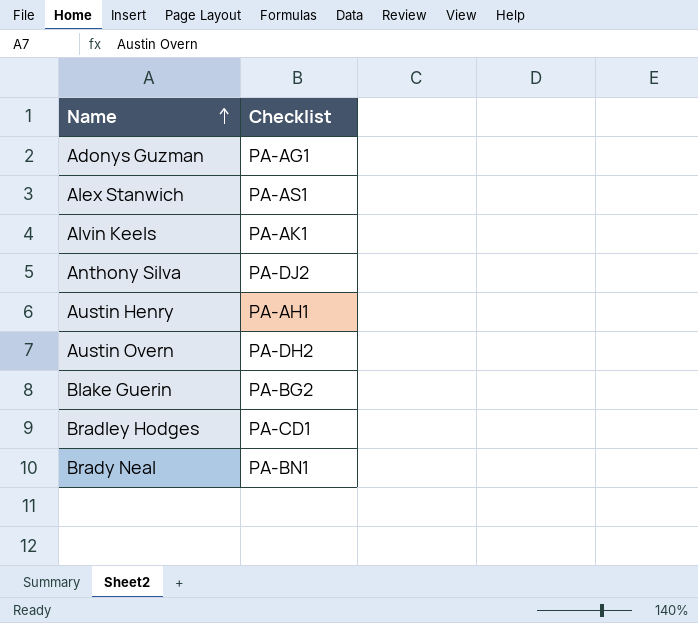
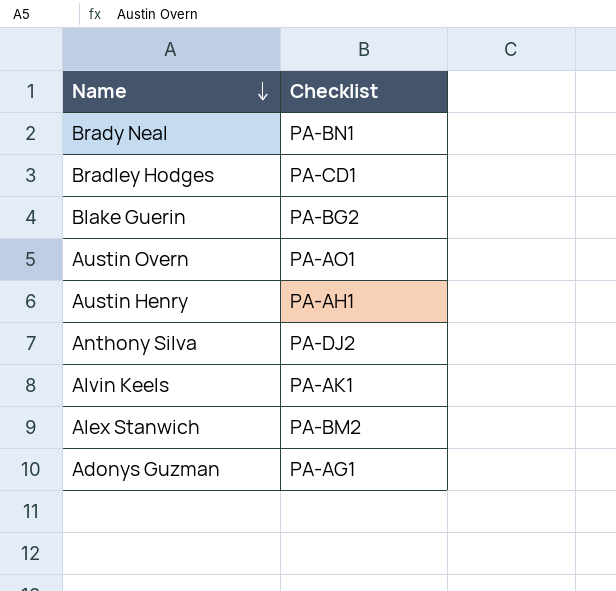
row order: Name ascending -> Name descending
Austin Overn | Checklist: PA-DH2 -> PA-AO1
Alex Stanwich | Checklist: PA-AS1 -> PA-BM2

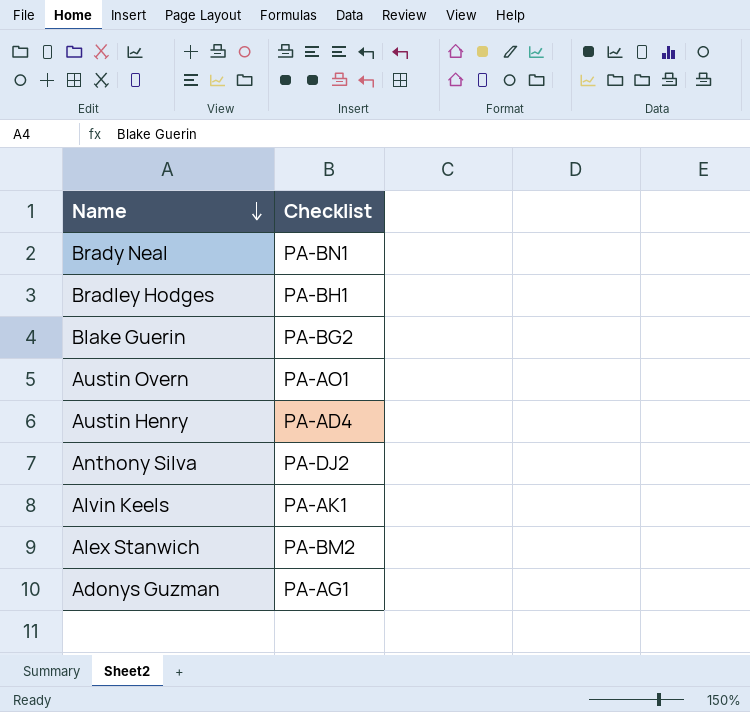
Bradley Hodges | Checklist: PA-CD1 -> PA-BH1
Austin Henry | Checklist: PA-AH1 -> PA-AD4

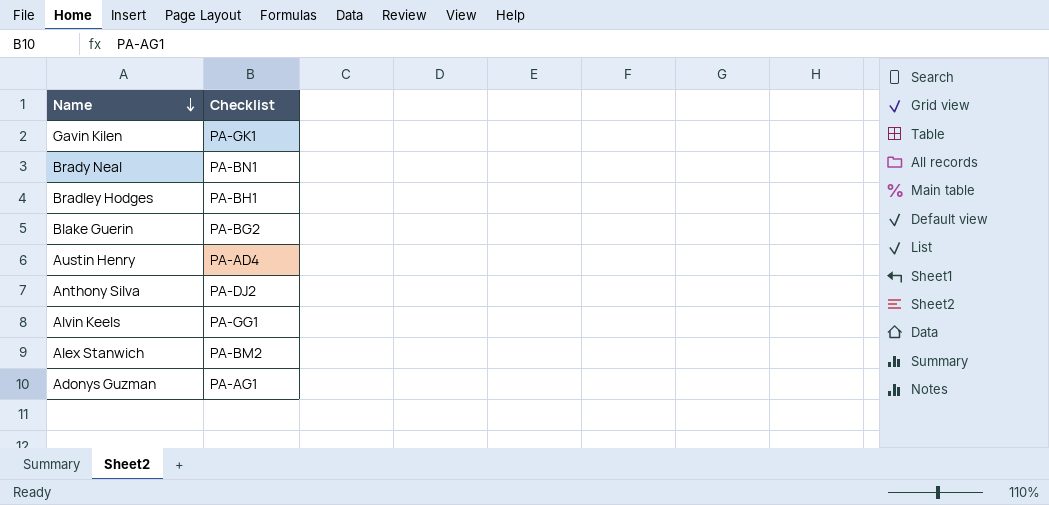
row Austin Overn: PA-AO1 -> none
row Gavin Kilen: none -> PA-GK1
Alvin Keels | Checklist: PA-AK1 -> PA-GG1

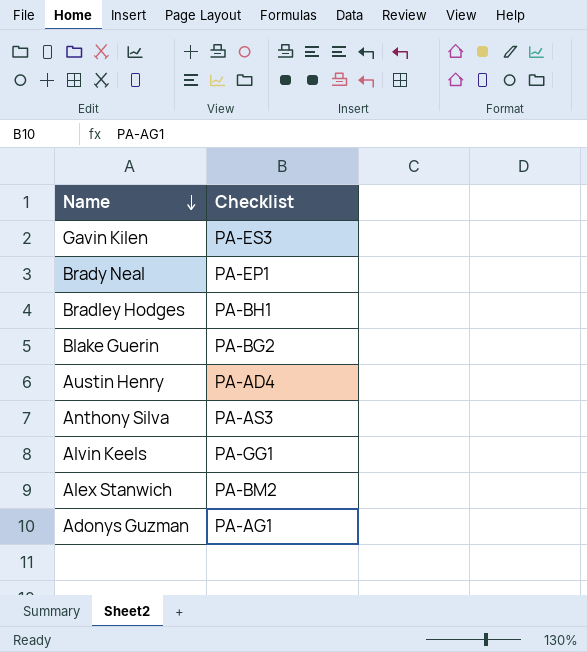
Gavin Kilen | Checklist: PA-GK1 -> PA-ES3
Brady Neal | Checklist: PA-BN1 -> PA-EP1
Anthony Silva | Checklist: PA-DJ2 -> PA-AS3

